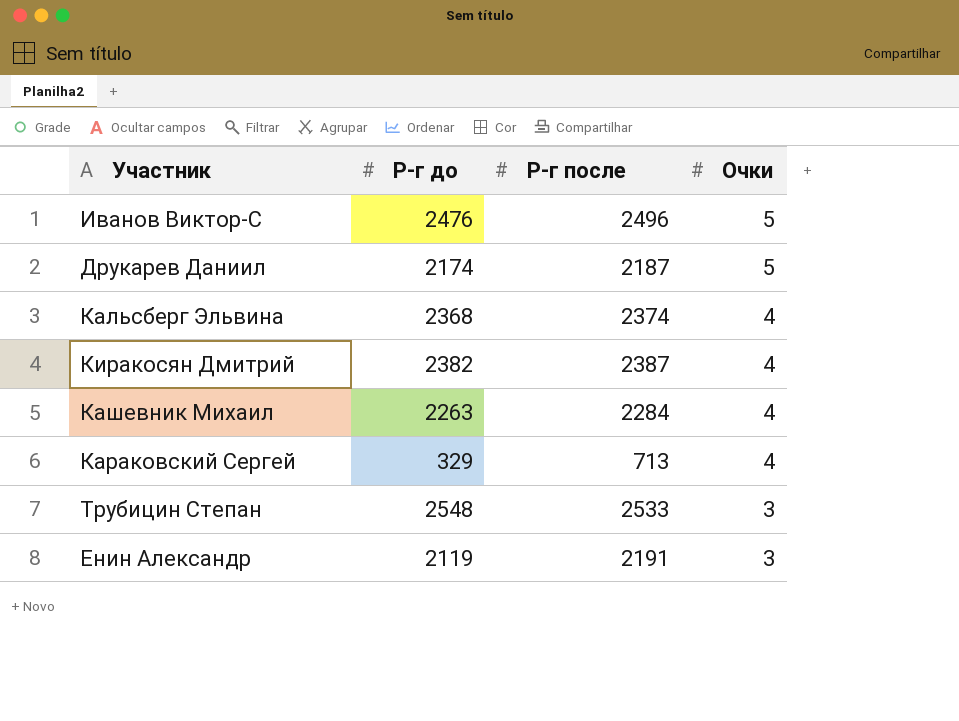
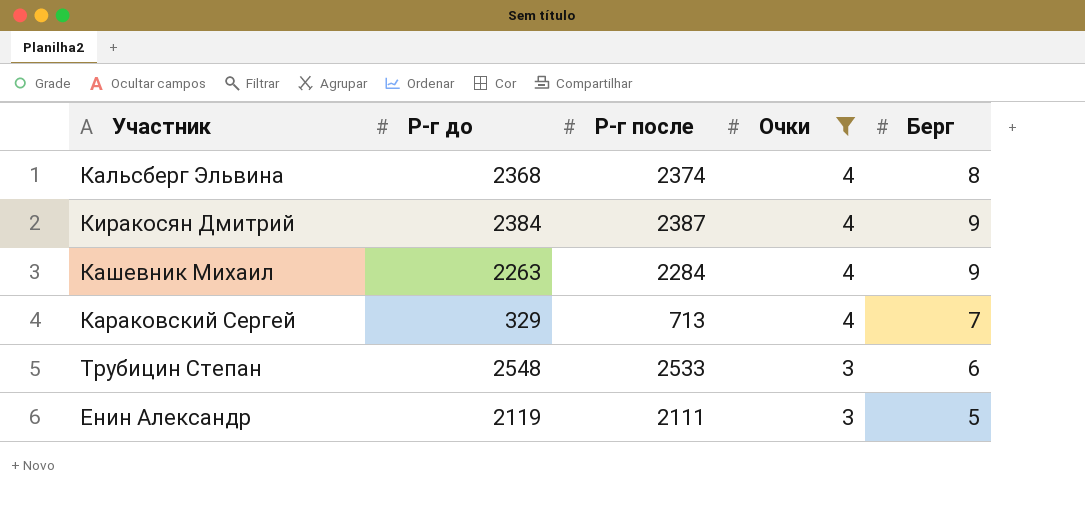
filter: none -> Очки != 5
column Берг | position: none -> 5
Киракосян Дмитрий | Р-г до: 2382 -> 2384
Енин Александр | Р-г после: 2191 -> 2111

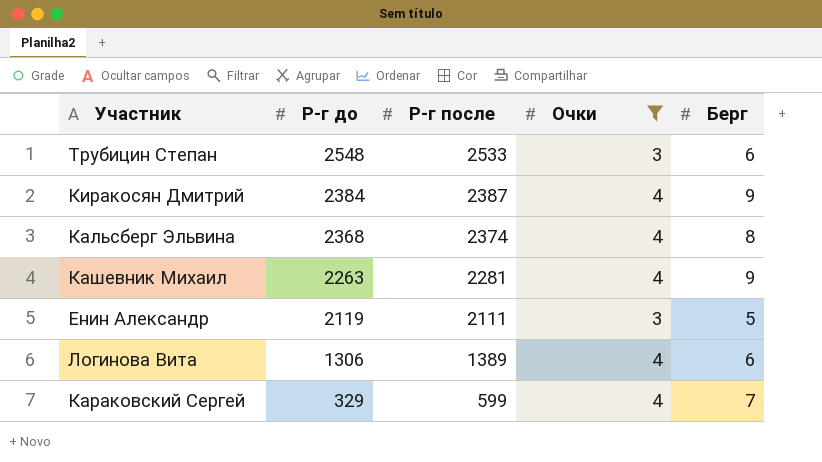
row order: Очки descending -> Р-г до descending
Кашевник Михаил | Р-г после: 2284 -> 2281
row Логинова Вита: none -> 1306 | 1389 | 4 | 6
Караковский Сергей | Р-г после: 713 -> 599

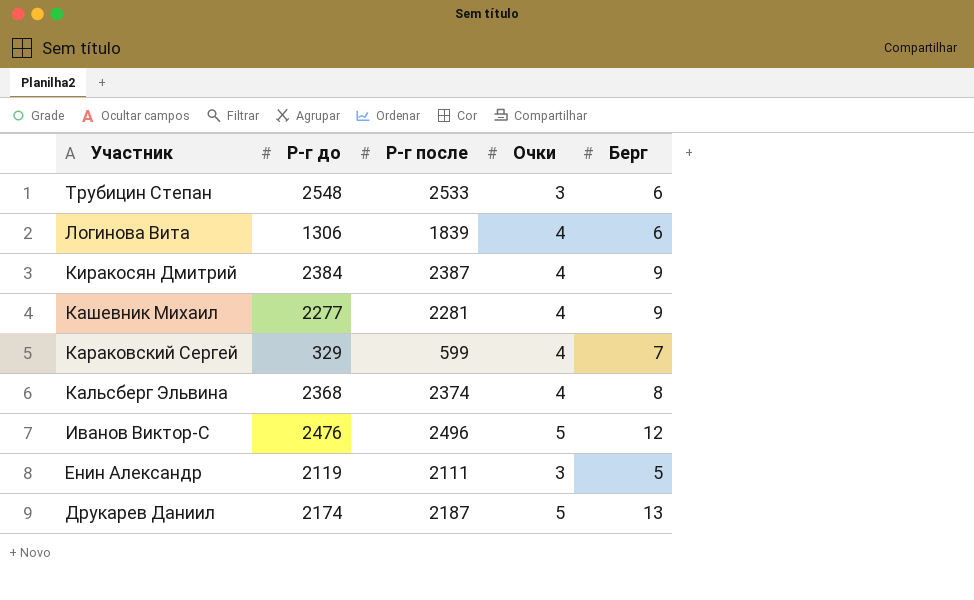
filter: Очки != 5 -> none
row order: Р-г до descending -> Участник descending
Логинова Вита | Р-г после: 1389 -> 1839
Кашевник Михаил | Р-г до: 2263 -> 2277

